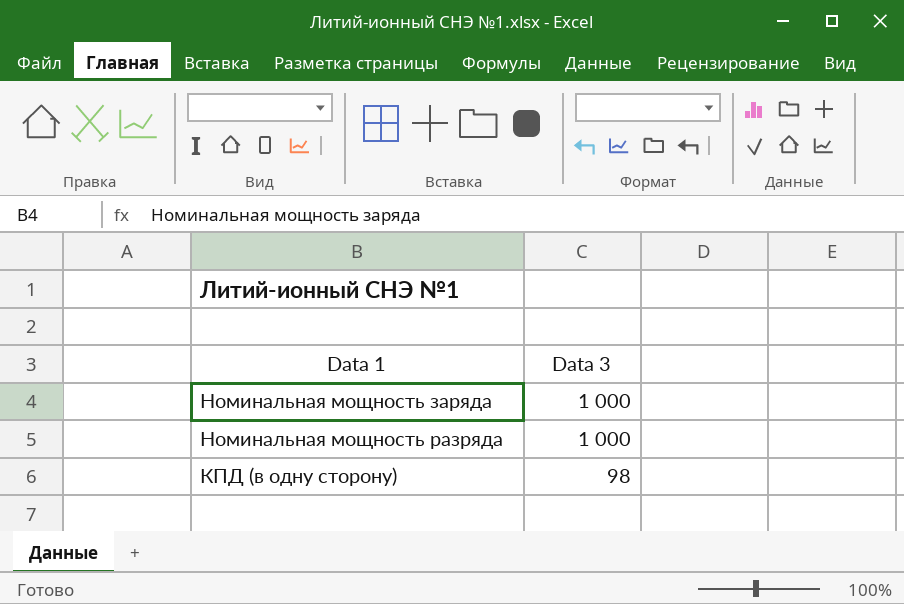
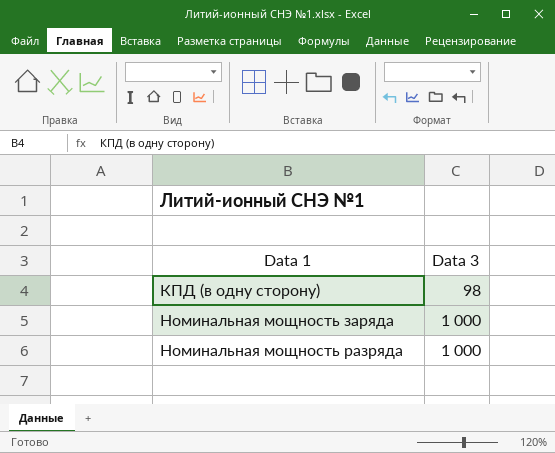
row order: Data 3 descending -> Data 1 ascending

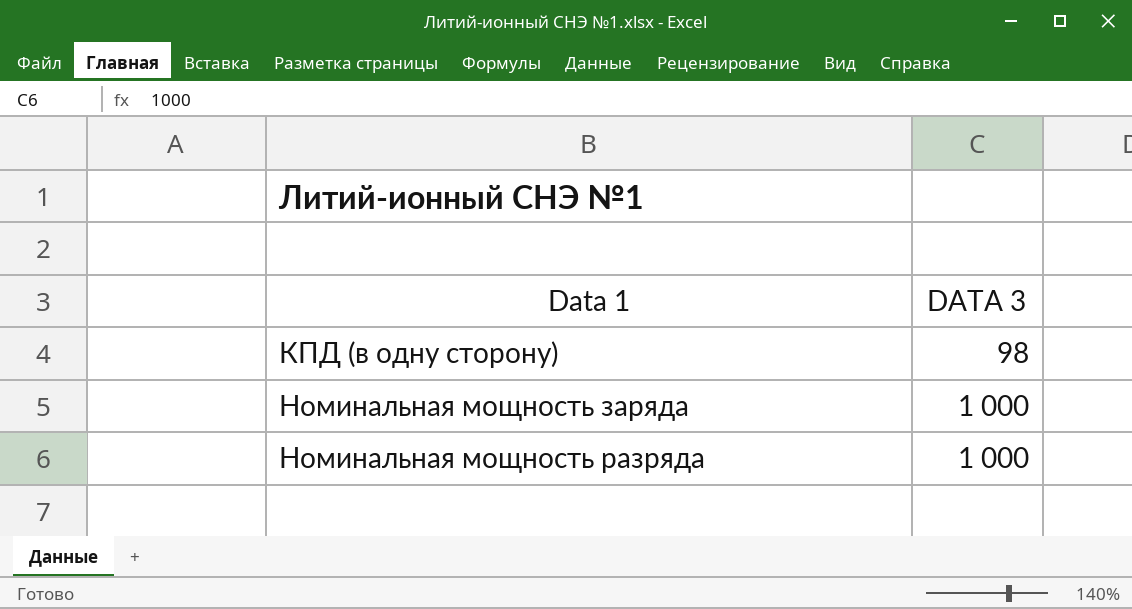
column name: Data 3 -> DATA 3

